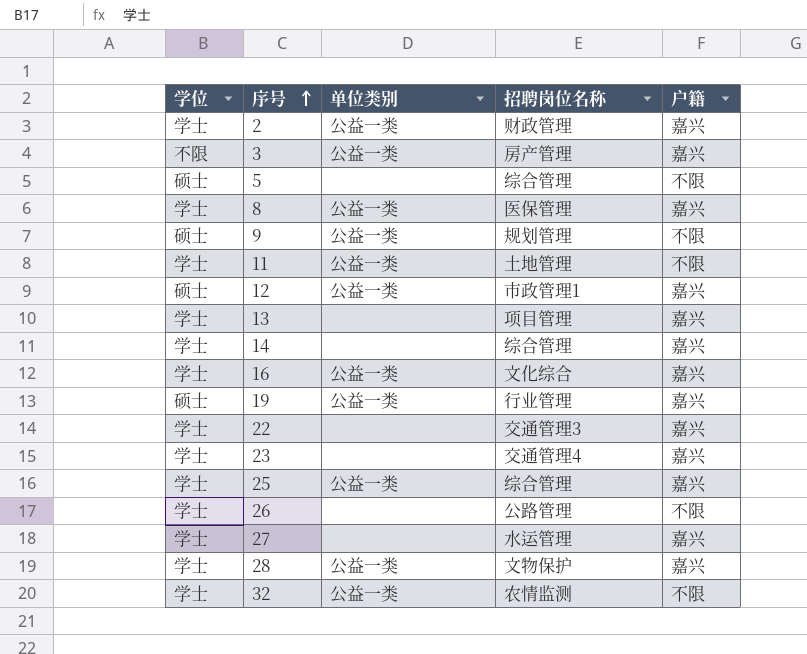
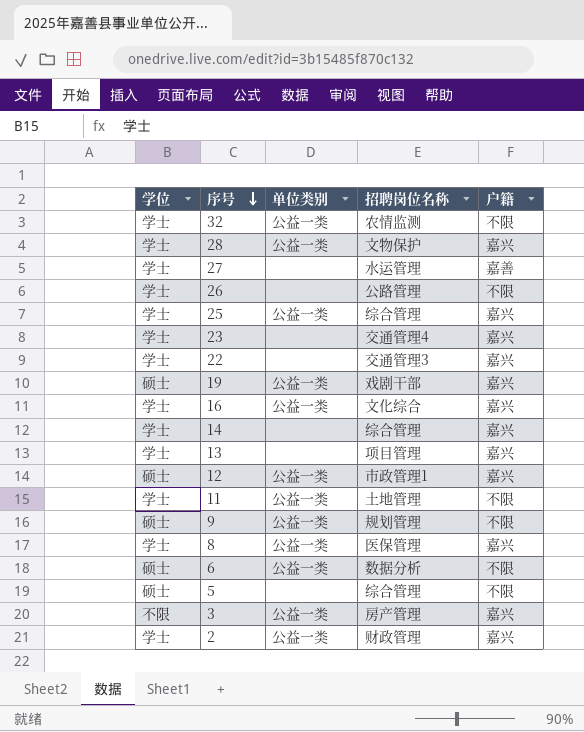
row order: 序号 ascending -> 序号 descending
27 | 户籍: 嘉兴 -> 嘉善
19 | 招聘岗位名称: 行业管理 -> 戏剧干部
row 6: none -> 硕士 | 公益一类 | 数据分析 | 不限

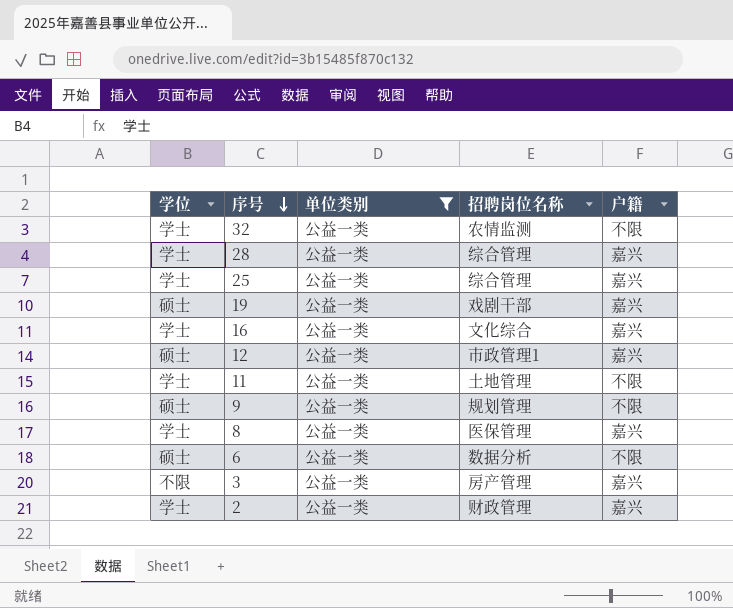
filter: none -> 单位类别 = 公益一类
28 | 招聘岗位名称: 文物保护 -> 综合管理

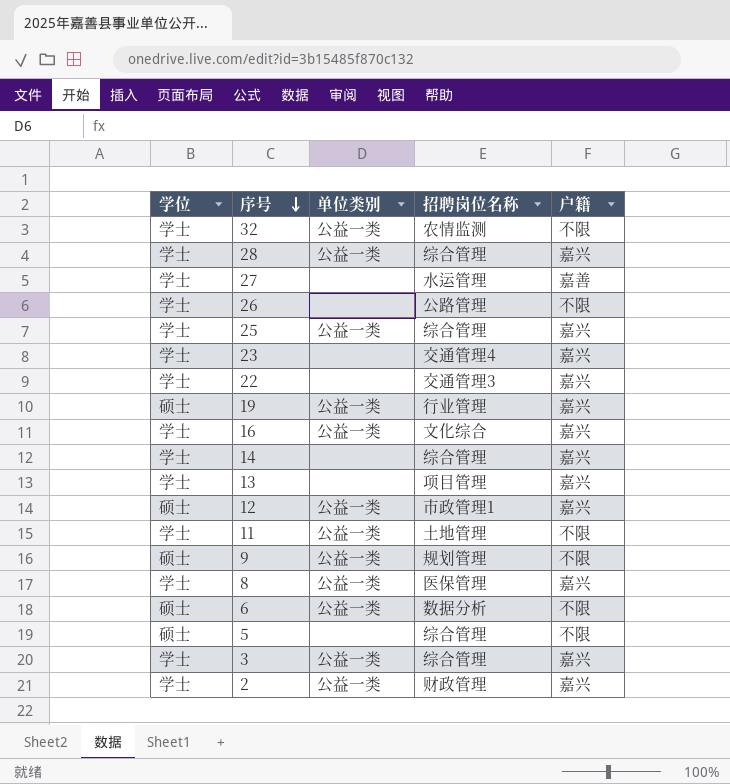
filter: 单位类别 = 公益一类 -> none
19 | 招聘岗位名称: 戏剧干部 -> 行业管理
3 | 学位: 不限 -> 学士
3 | 招聘岗位名称: 房产管理 -> 综合管理

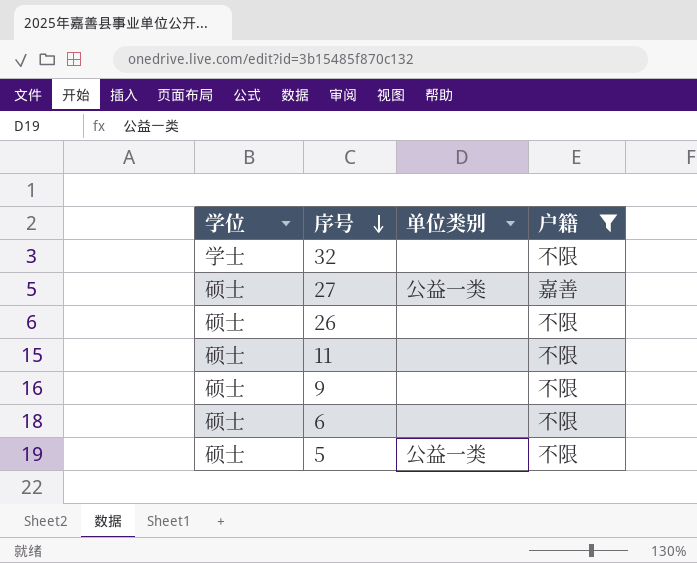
filter: none -> 户籍 != 嘉兴
column 招聘岗位名称 | position: 4 -> none
32 | 单位类别: 公益一类 -> none
27 | 学位: 学士 -> 硕士
27 | 单位类别: none -> 公益一类
26 | 学位: 学士 -> 硕士
11 | 学位: 学士 -> 硕士
11 | 单位类别: 公益一类 -> none
9 | 单位类别: 公益一类 -> none
6 | 单位类别: 公益一类 -> none
5 | 单位类别: none -> 公益一类

